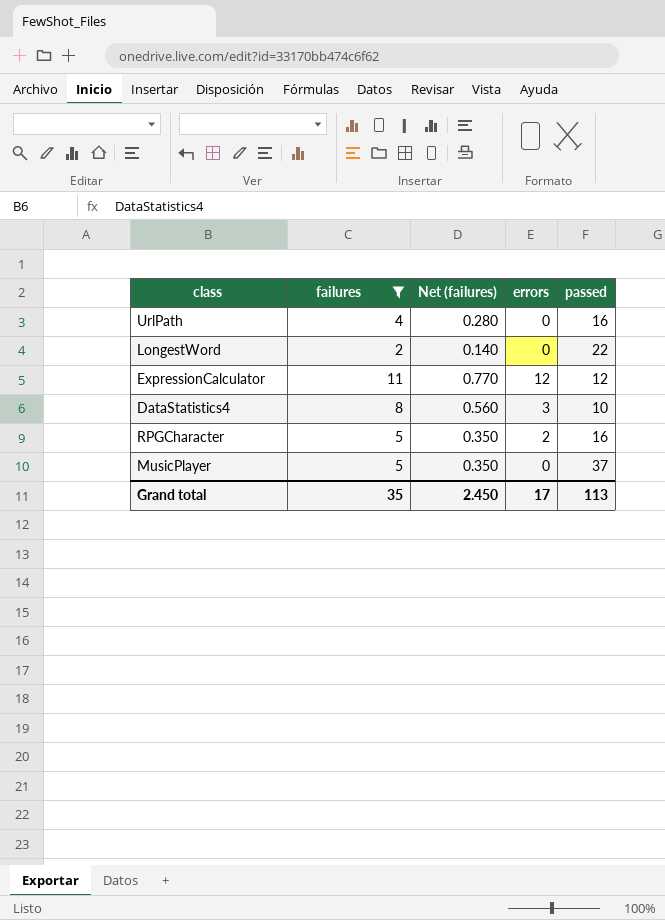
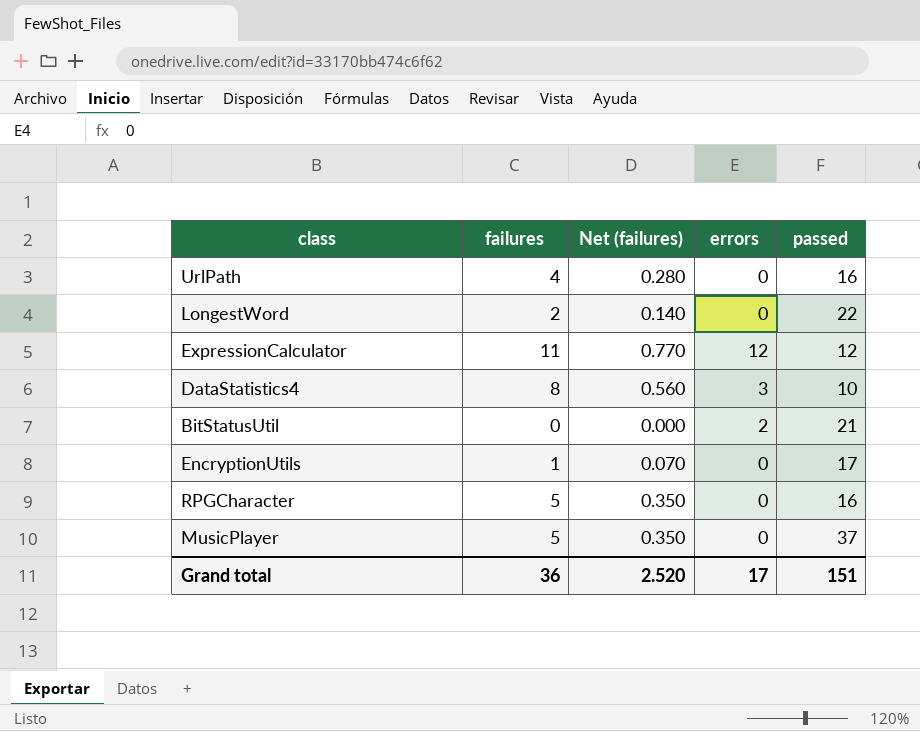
filter: failures >= 2 -> none
RPGCharacter | errors: 2 -> 0
Grand total | failures: 35 -> 36
Grand total | Net (failures): 2.450 -> 2.520
Grand total | passed: 113 -> 151

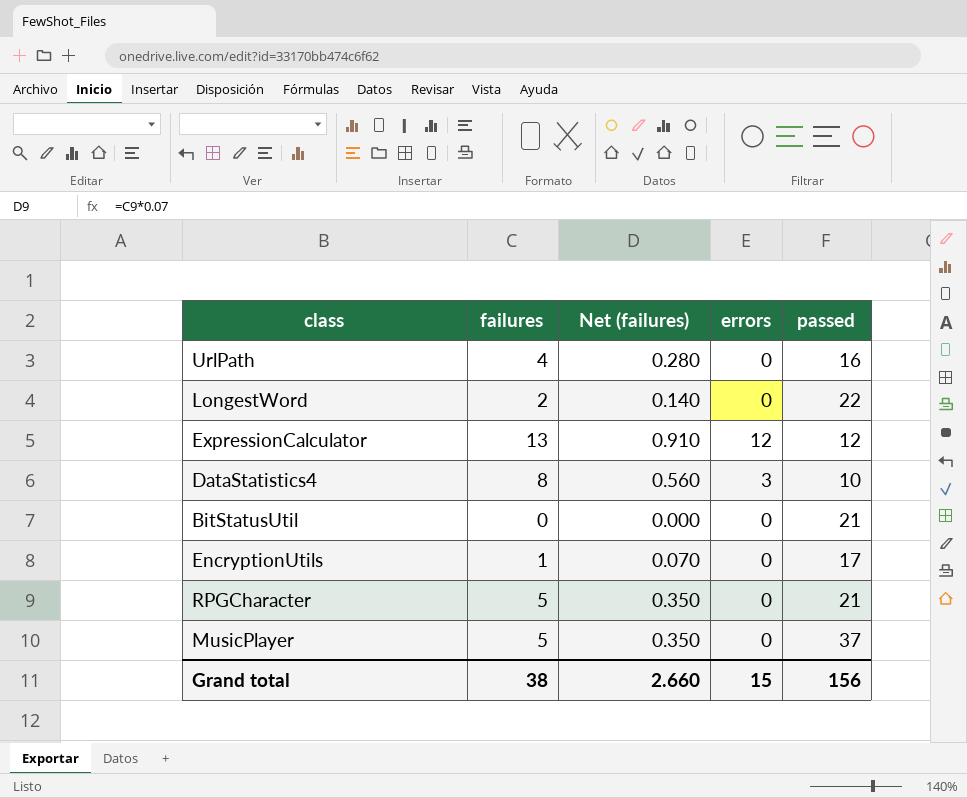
ExpressionCalculator | failures: 11 -> 13
ExpressionCalculator | Net (failures): 0.770 -> 0.910
BitStatusUtil | errors: 2 -> 0
RPGCharacter | passed: 16 -> 21
Grand total | failures: 36 -> 38
Grand total | Net (failures): 2.520 -> 2.660
Grand total | errors: 17 -> 15
Grand total | passed: 151 -> 156

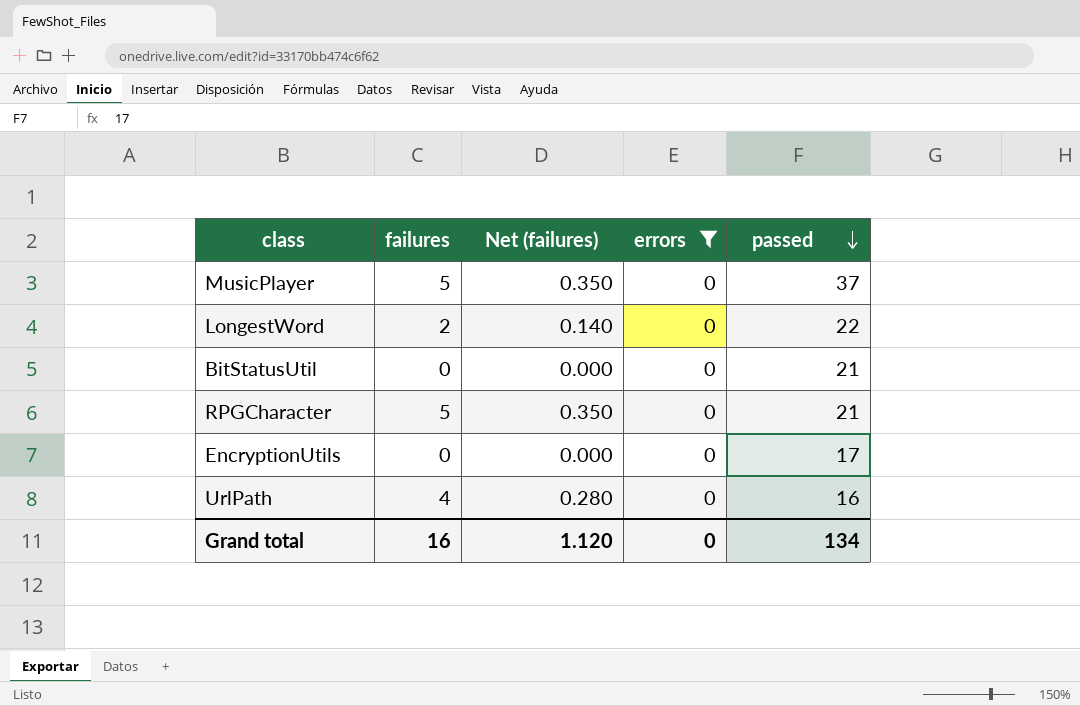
filter: none -> errors = 0
row order: none -> passed descending
EncryptionUtils | failures: 1 -> 0
EncryptionUtils | Net (failures): 0.070 -> 0.000
Grand total | failures: 38 -> 16
Grand total | Net (failures): 2.660 -> 1.120
Grand total | errors: 15 -> 0
Grand total | passed: 156 -> 134

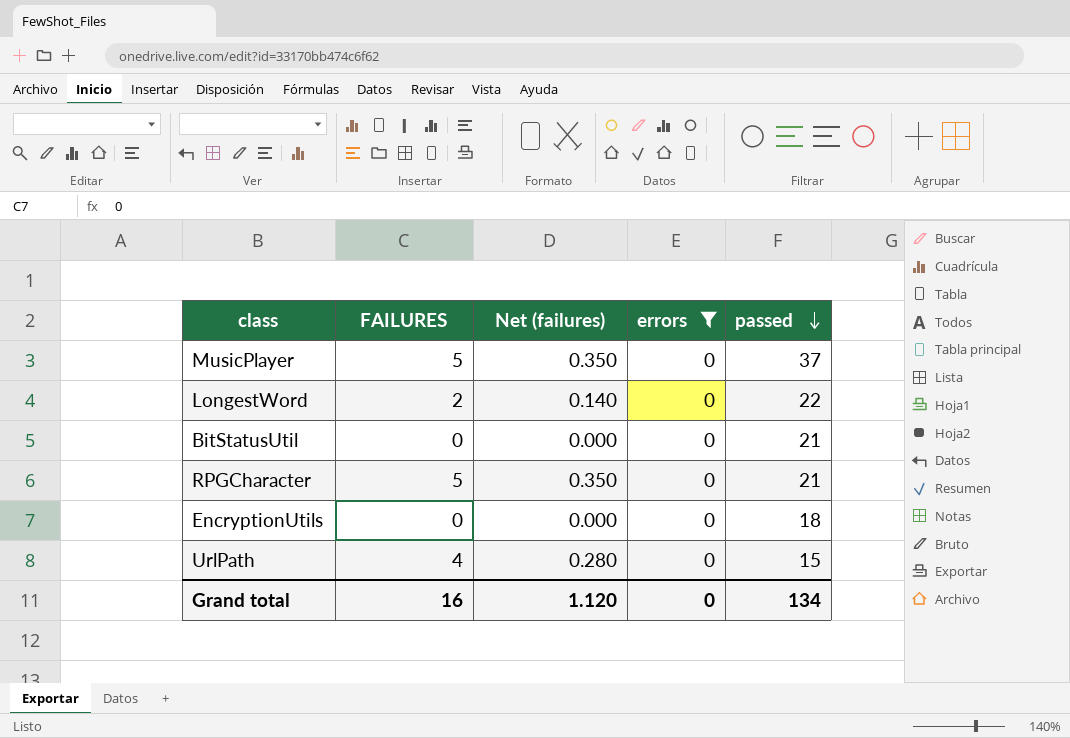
column name: failures -> FAILURES
EncryptionUtils | passed: 17 -> 18
UrlPath | passed: 16 -> 15

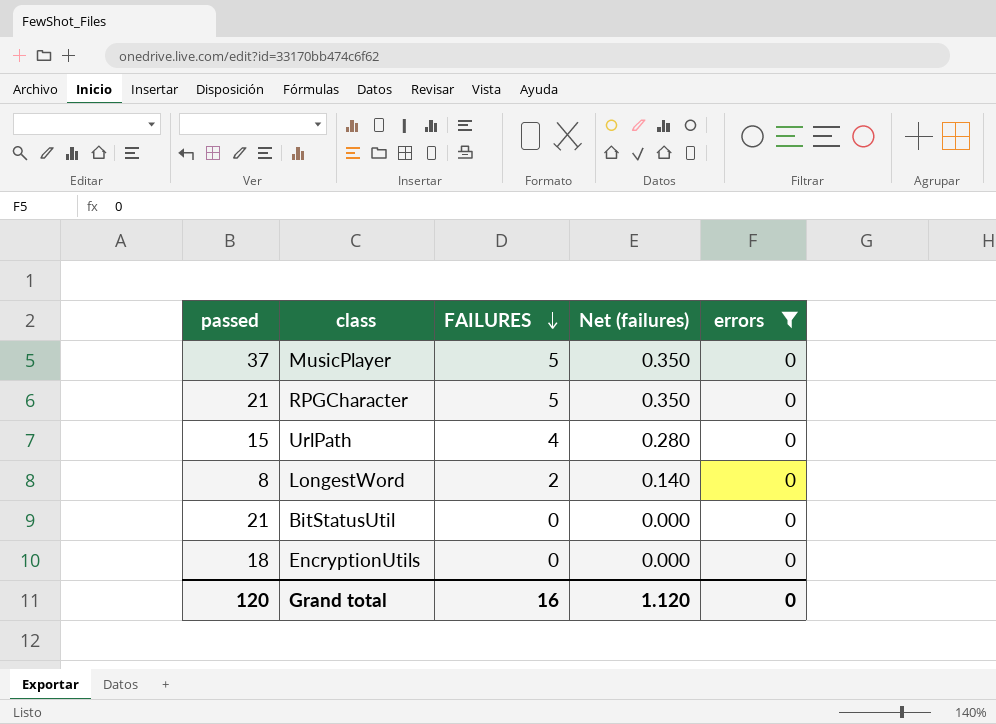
row order: passed descending -> FAILURES descending
column passed | position: 5 -> 1
LongestWord | passed: 22 -> 8
Grand total | passed: 134 -> 120

